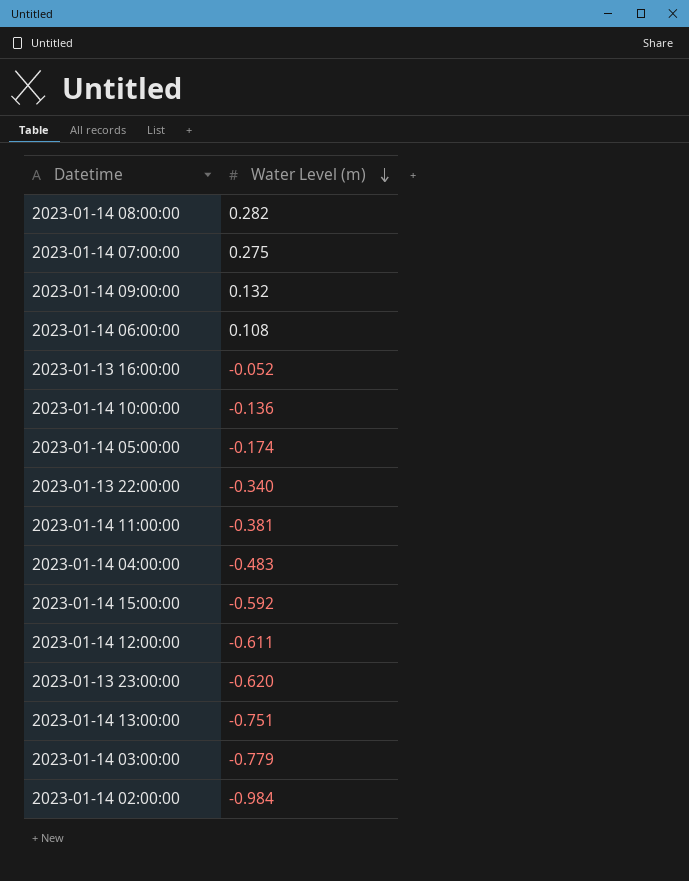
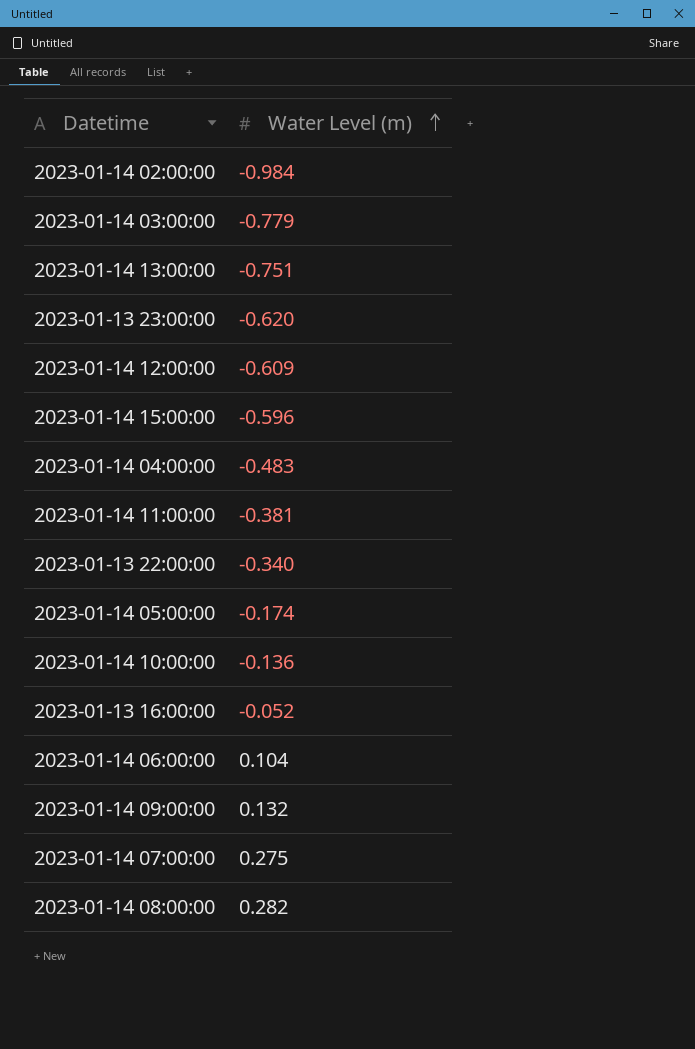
row order: Water Level (m) descending -> Water Level (m) ascending
2023-01-14 12:00:00 | Water Level (m): -0.611 -> -0.609
2023-01-14 15:00:00 | Water Level (m): -0.592 -> -0.596
2023-01-14 06:00:00 | Water Level (m): 0.108 -> 0.104

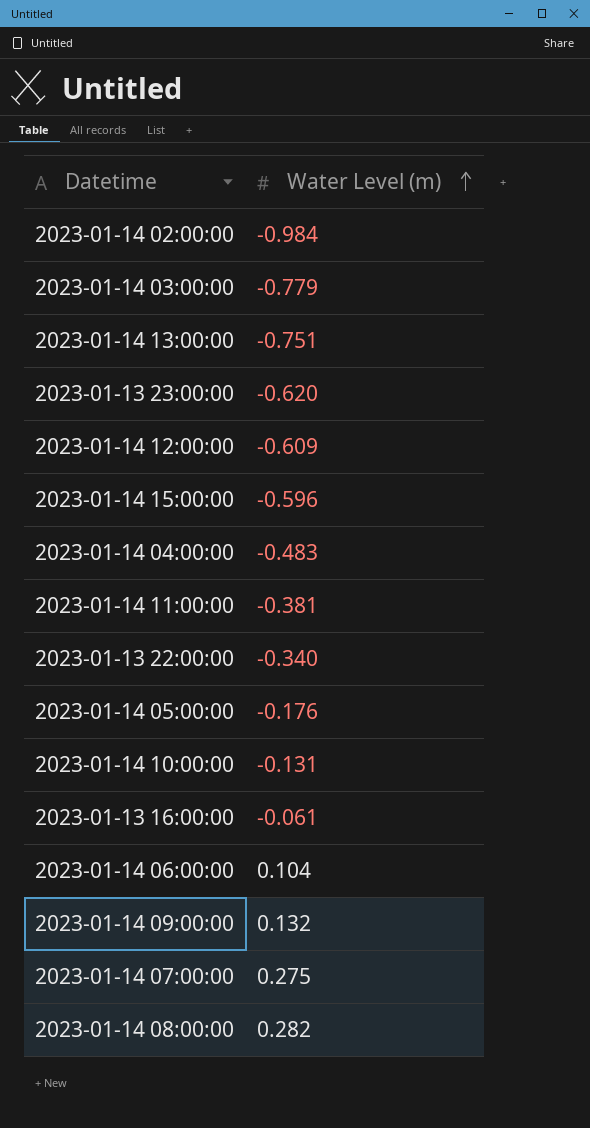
2023-01-14 05:00:00 | Water Level (m): -0.174 -> -0.176
2023-01-14 10:00:00 | Water Level (m): -0.136 -> -0.131
2023-01-13 16:00:00 | Water Level (m): -0.052 -> -0.061

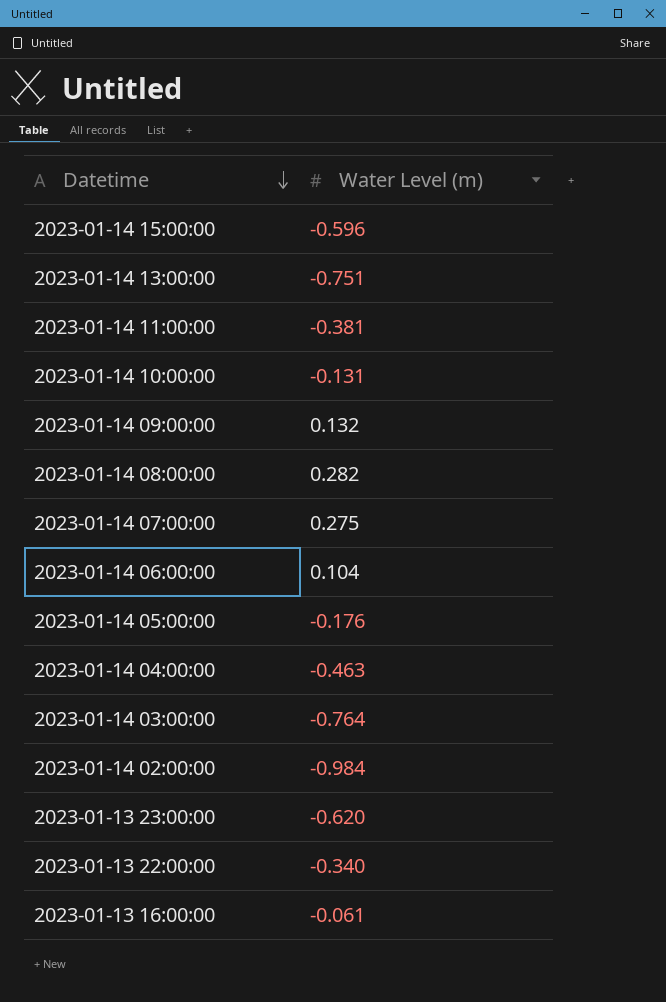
row order: Water Level (m) ascending -> Datetime descending
row 2023-01-14 12:00:00: -0.609 -> none
2023-01-14 04:00:00 | Water Level (m): -0.483 -> -0.463
2023-01-14 03:00:00 | Water Level (m): -0.779 -> -0.764

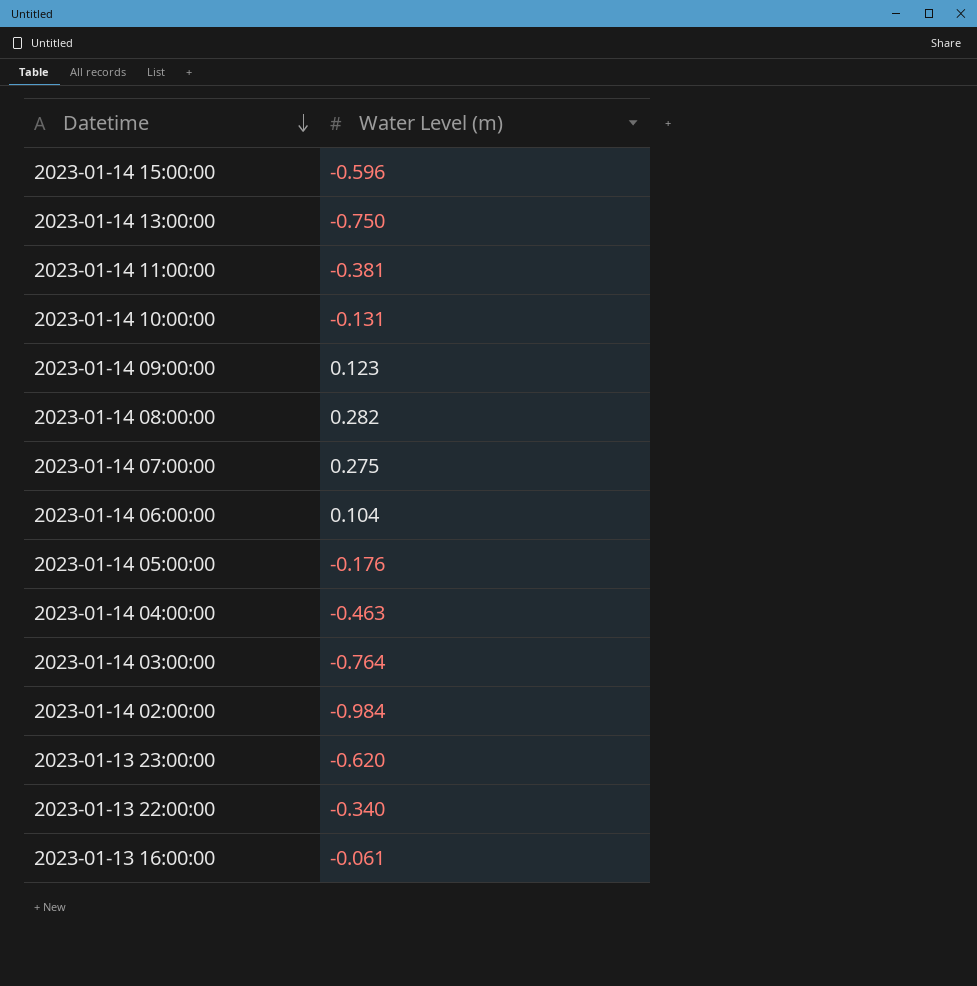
2023-01-14 13:00:00 | Water Level (m): -0.751 -> -0.750
2023-01-14 09:00:00 | Water Level (m): 0.132 -> 0.123

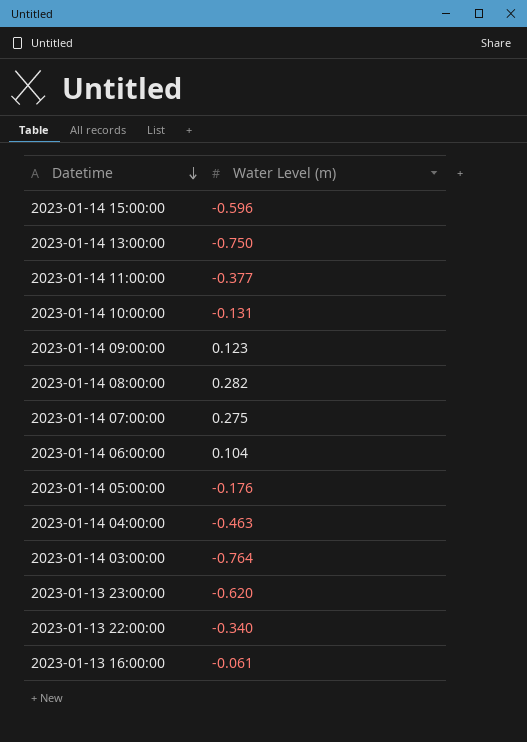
row 2023-01-14 02:00:00: -0.984 -> none
2023-01-14 11:00:00 | Water Level (m): -0.381 -> -0.377

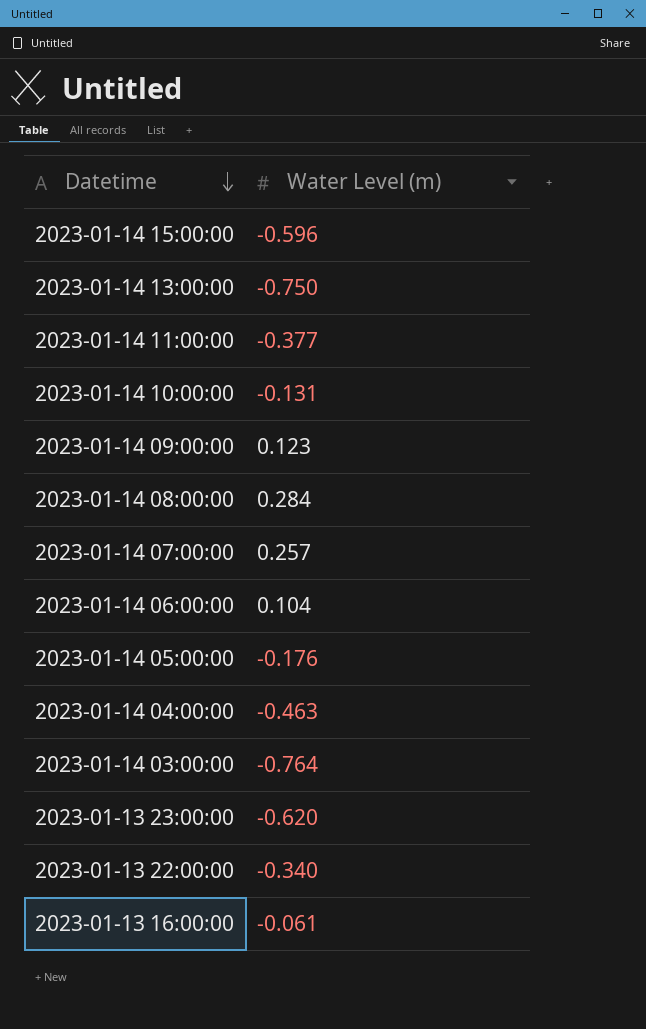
2023-01-14 08:00:00 | Water Level (m): 0.282 -> 0.284
2023-01-14 07:00:00 | Water Level (m): 0.275 -> 0.257

